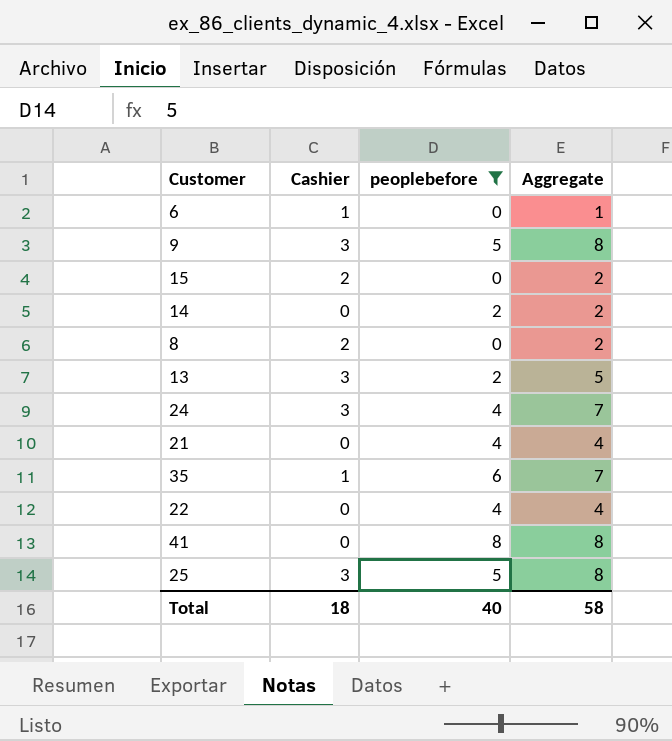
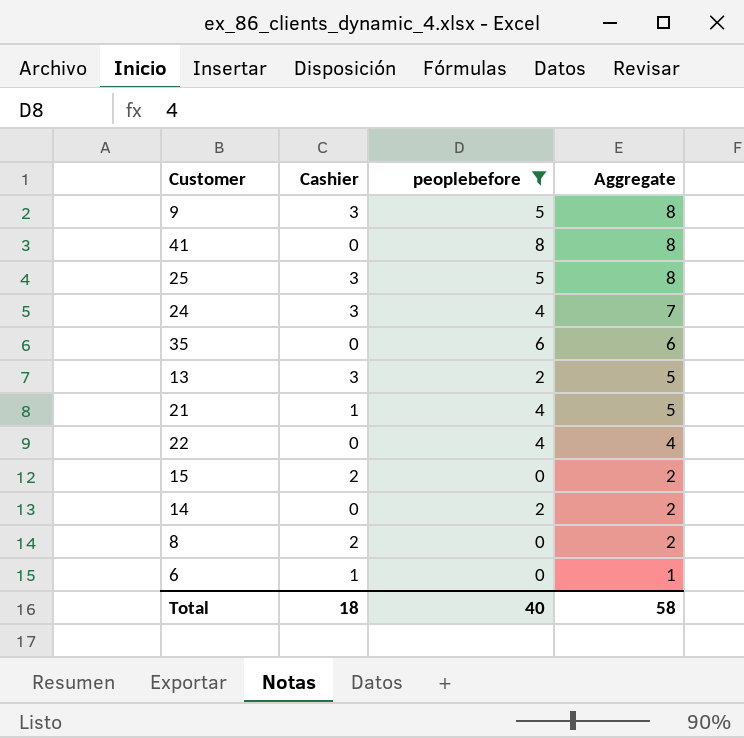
row order: none -> Aggregate descending
35 | Cashier: 1 -> 0
35 | Aggregate: 7 -> 6
21 | Cashier: 0 -> 1
21 | Aggregate: 4 -> 5

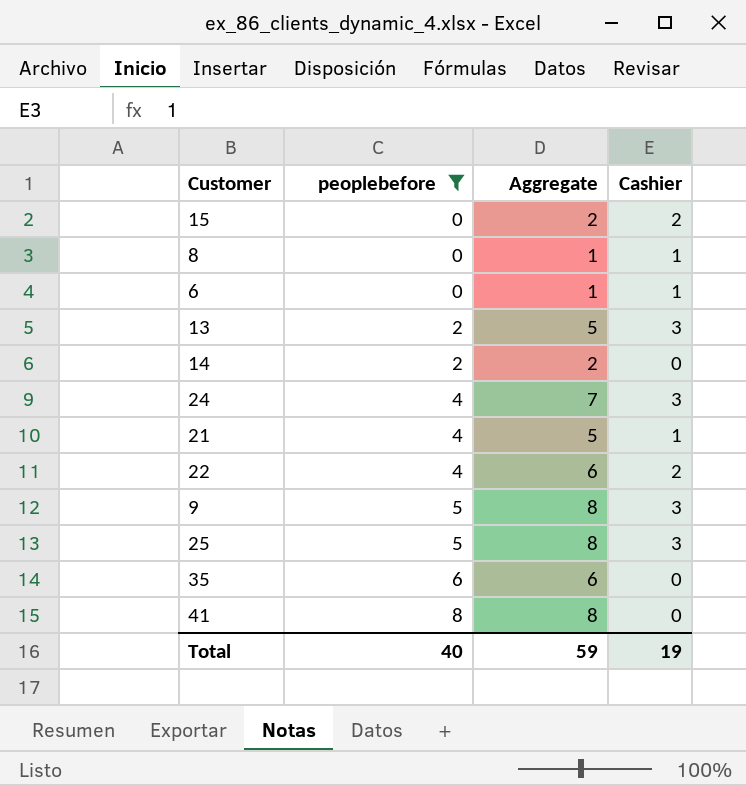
row order: Aggregate descending -> peoplebefore ascending
column Cashier | position: 2 -> 4
8 | Aggregate: 2 -> 1
8 | Cashier: 2 -> 1
22 | Aggregate: 4 -> 6
22 | Cashier: 0 -> 2
Total | Aggregate: 58 -> 59
Total | Cashier: 18 -> 19

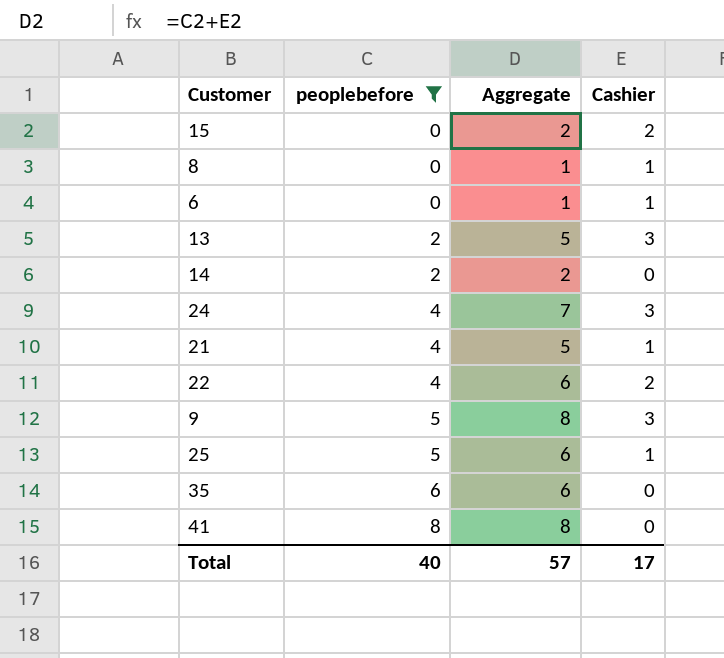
25 | Aggregate: 8 -> 6
25 | Cashier: 3 -> 1
Total | Aggregate: 59 -> 57
Total | Cashier: 19 -> 17

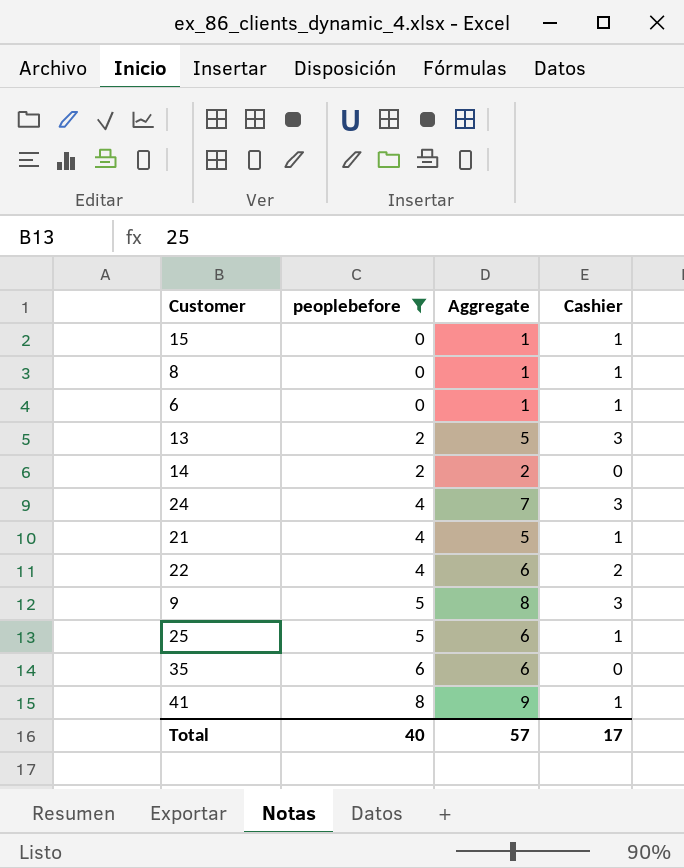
15 | Aggregate: 2 -> 1
15 | Cashier: 2 -> 1
41 | Aggregate: 8 -> 9
41 | Cashier: 0 -> 1

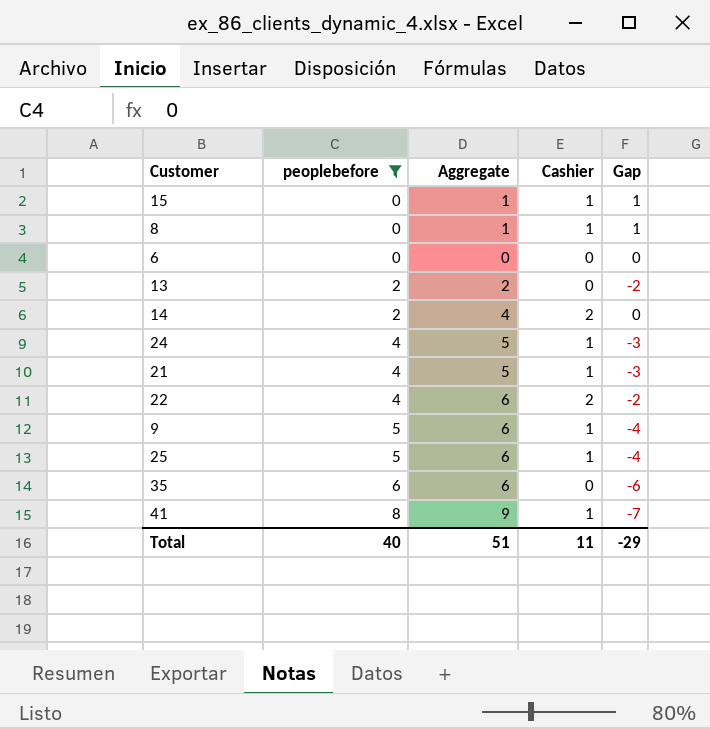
column Gap | formula: none -> [Cashier] - [peoplebefore]
6 | Aggregate: 1 -> 0
6 | Cashier: 1 -> 0
13 | Aggregate: 5 -> 2
13 | Cashier: 3 -> 0
14 | Aggregate: 2 -> 4
14 | Cashier: 0 -> 2
24 | Aggregate: 7 -> 5
24 | Cashier: 3 -> 1
9 | Aggregate: 8 -> 6
9 | Cashier: 3 -> 1
Total | Aggregate: 57 -> 51
Total | Cashier: 17 -> 11

